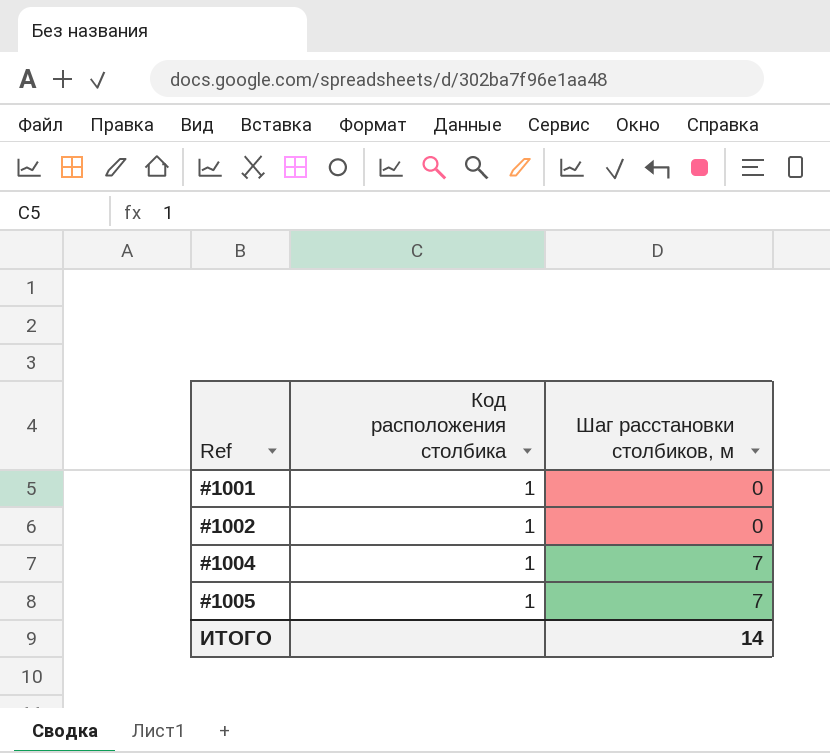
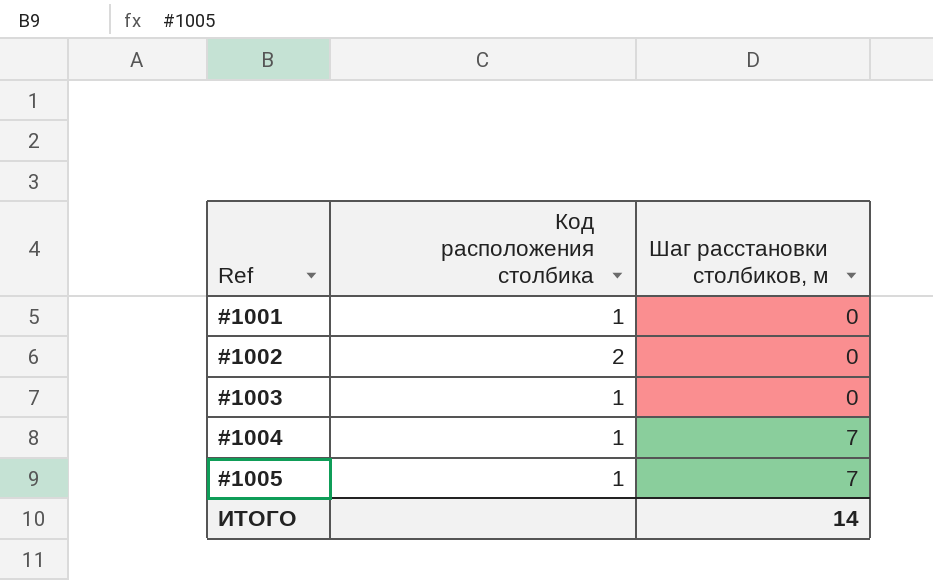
#1002 | Код расположения столбика: 1 -> 2
row #1003: none -> 1 | 0

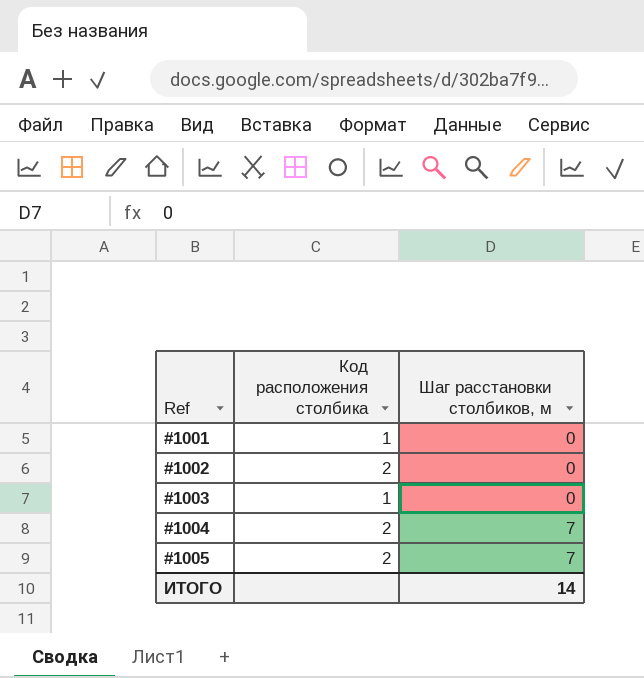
#1004 | Код расположения столбика: 1 -> 2
#1005 | Код расположения столбика: 1 -> 2

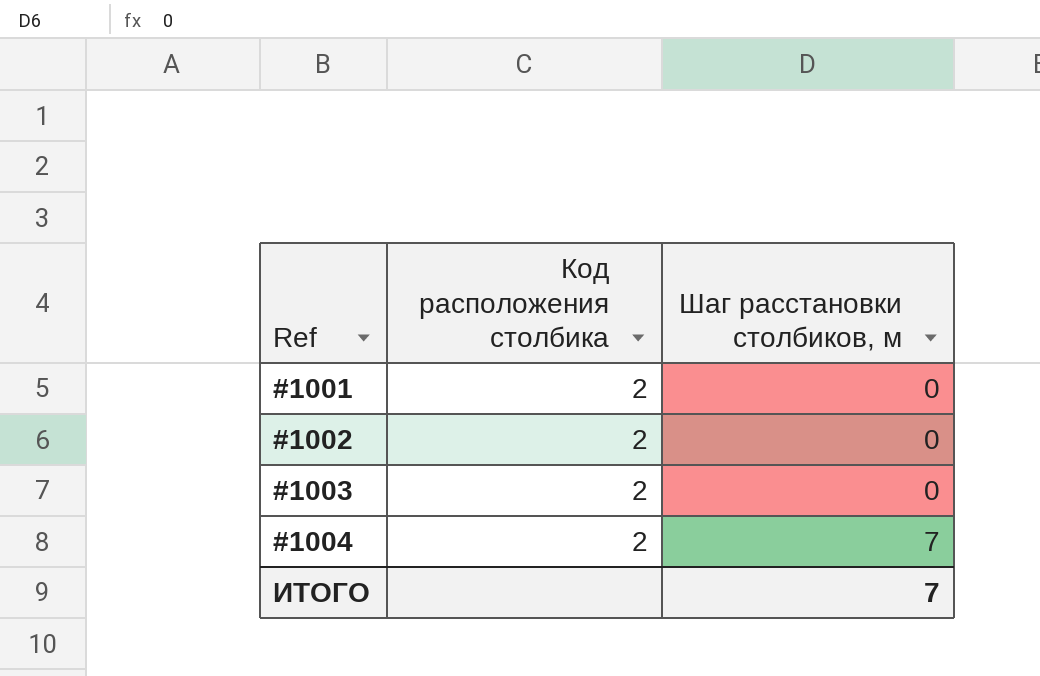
row #1005: 2 | 7 -> none
#1001 | Код расположения столбика: 1 -> 2
#1003 | Код расположения столбика: 1 -> 2
ИТОГО | Шаг расстановки столбиков, м: 14 -> 7

